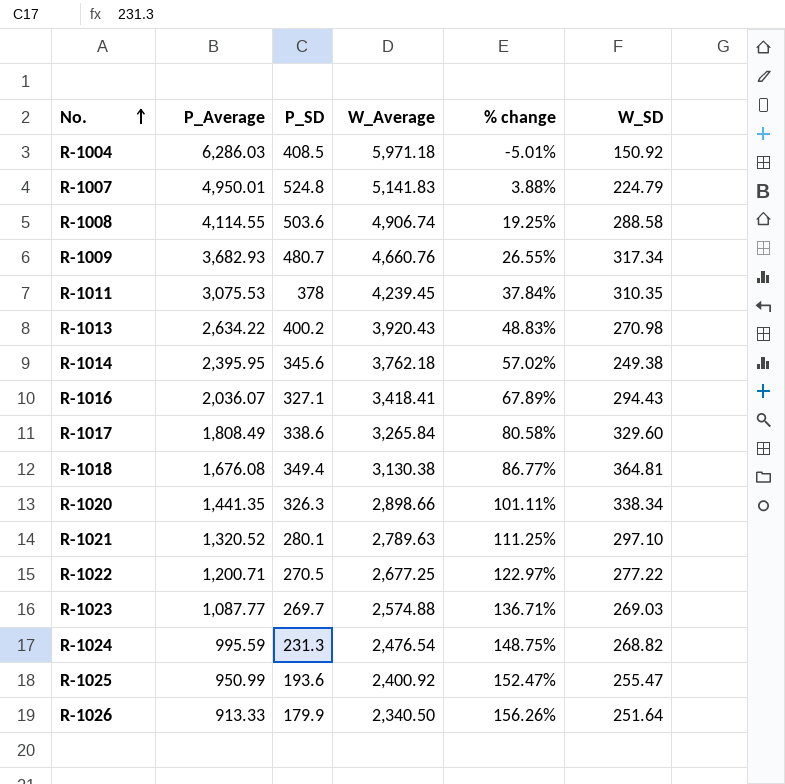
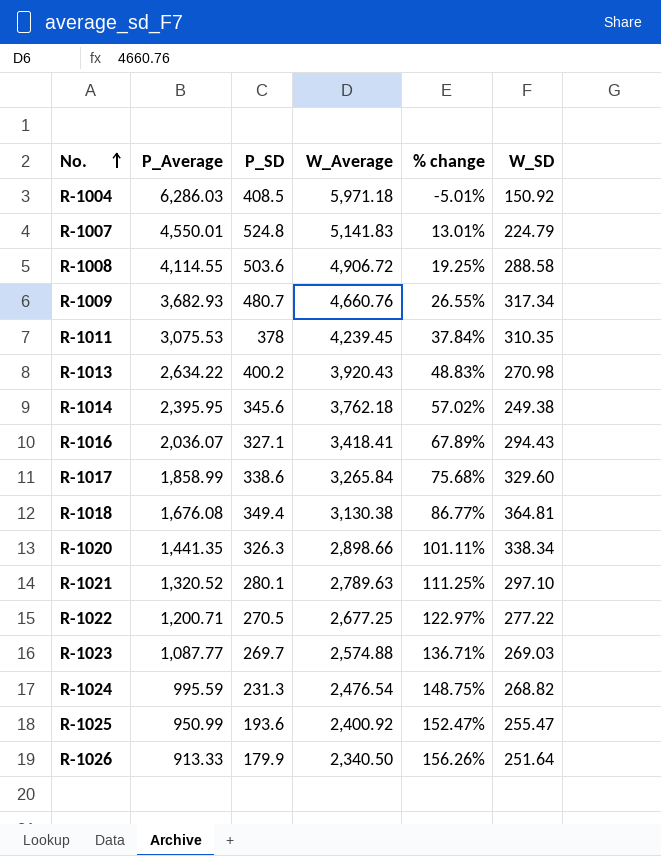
R-1007 | P_Average: 4,950.01 -> 4,550.01
R-1007 | % change: 3.88% -> 13.01%
R-1008 | W_Average: 4,906.74 -> 4,906.72
R-1017 | P_Average: 1,808.49 -> 1,858.99
R-1017 | % change: 80.58% -> 75.68%

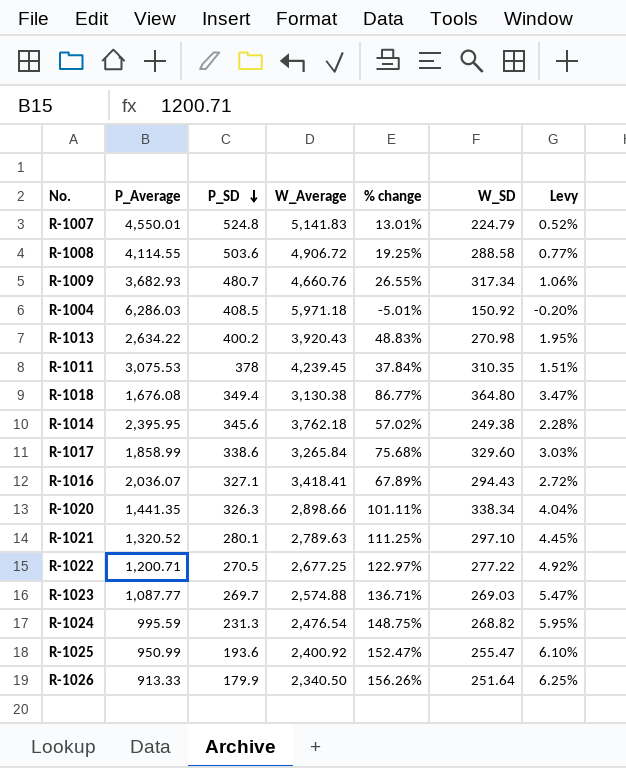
row order: No. ascending -> P_SD descending
column Levy | formula: none -> [% change] * 0.04
R-1018 | W_SD: 364.81 -> 364.80

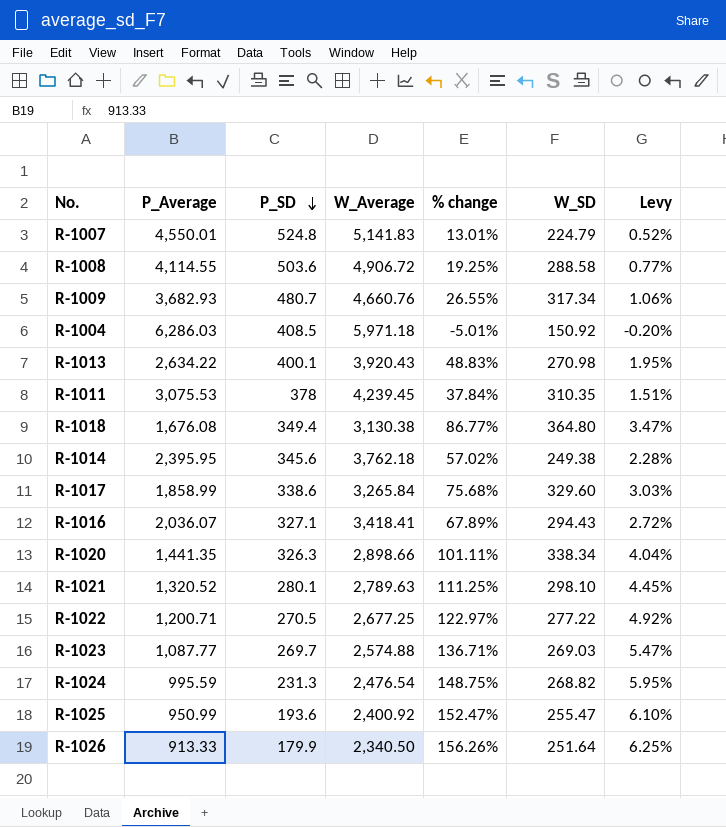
R-1013 | P_SD: 400.2 -> 400.1
R-1021 | W_SD: 297.10 -> 298.10

